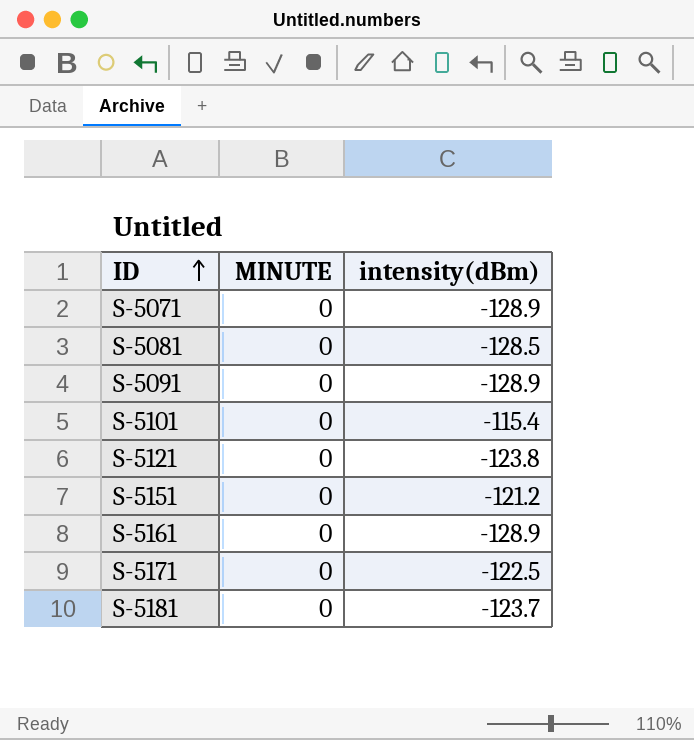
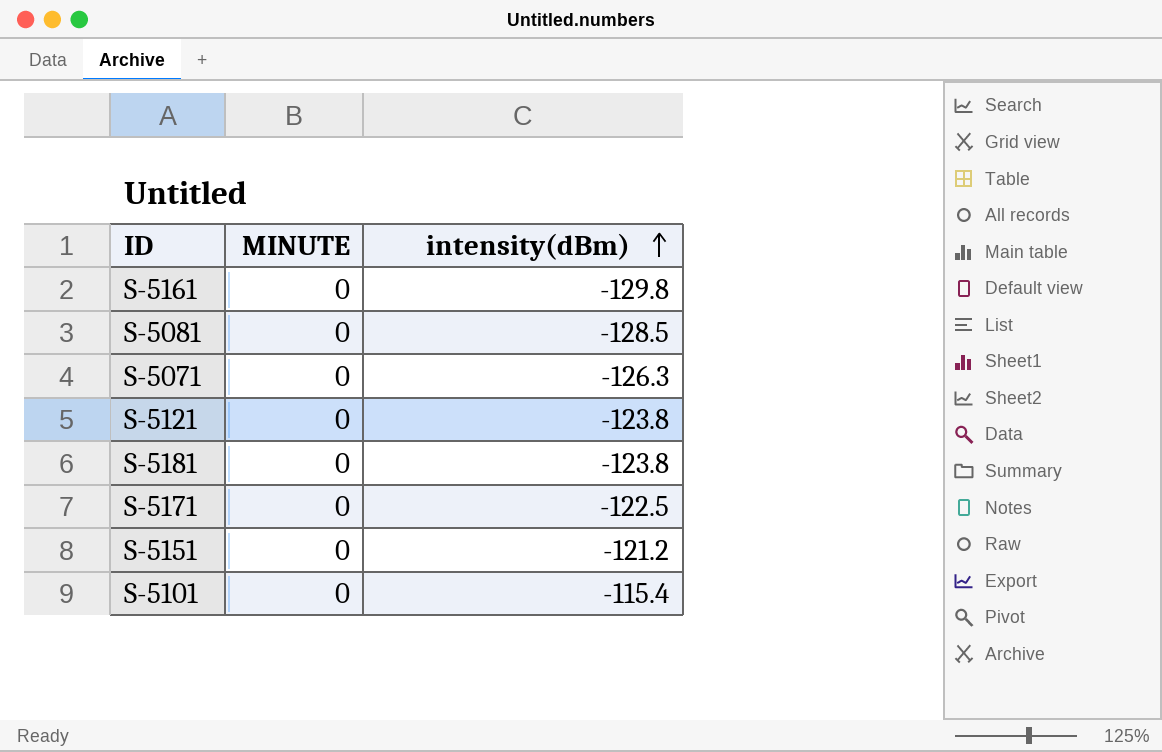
row order: ID ascending -> intensity(dBm) ascending
row S-5091: 0 | -128.9 -> none
S-5161 | intensity(dBm): -128.9 -> -129.8
S-5071 | intensity(dBm): -128.9 -> -126.3
S-5181 | intensity(dBm): -123.7 -> -123.8

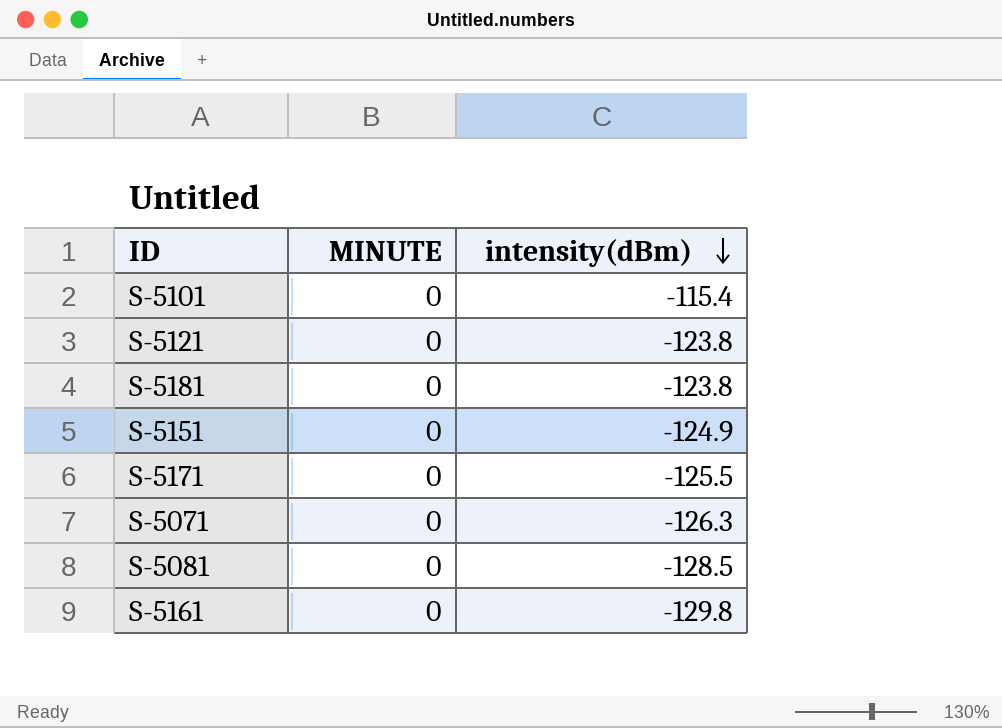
row order: intensity(dBm) ascending -> intensity(dBm) descending
S-5151 | intensity(dBm): -121.2 -> -124.9
S-5171 | intensity(dBm): -122.5 -> -125.5

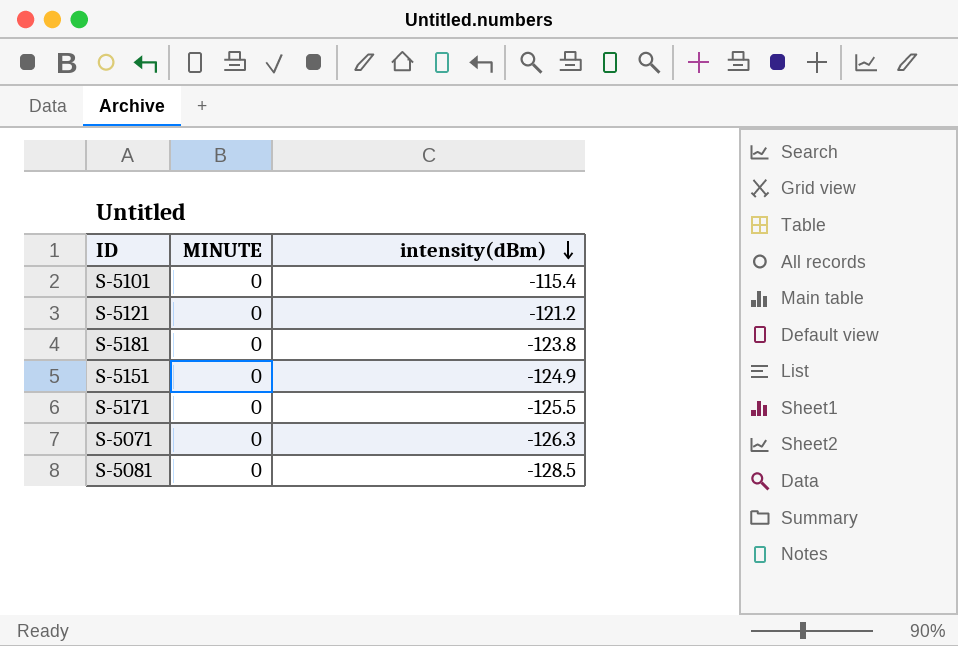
row S-5161: 0 | -129.8 -> none
S-5121 | intensity(dBm): -123.8 -> -121.2

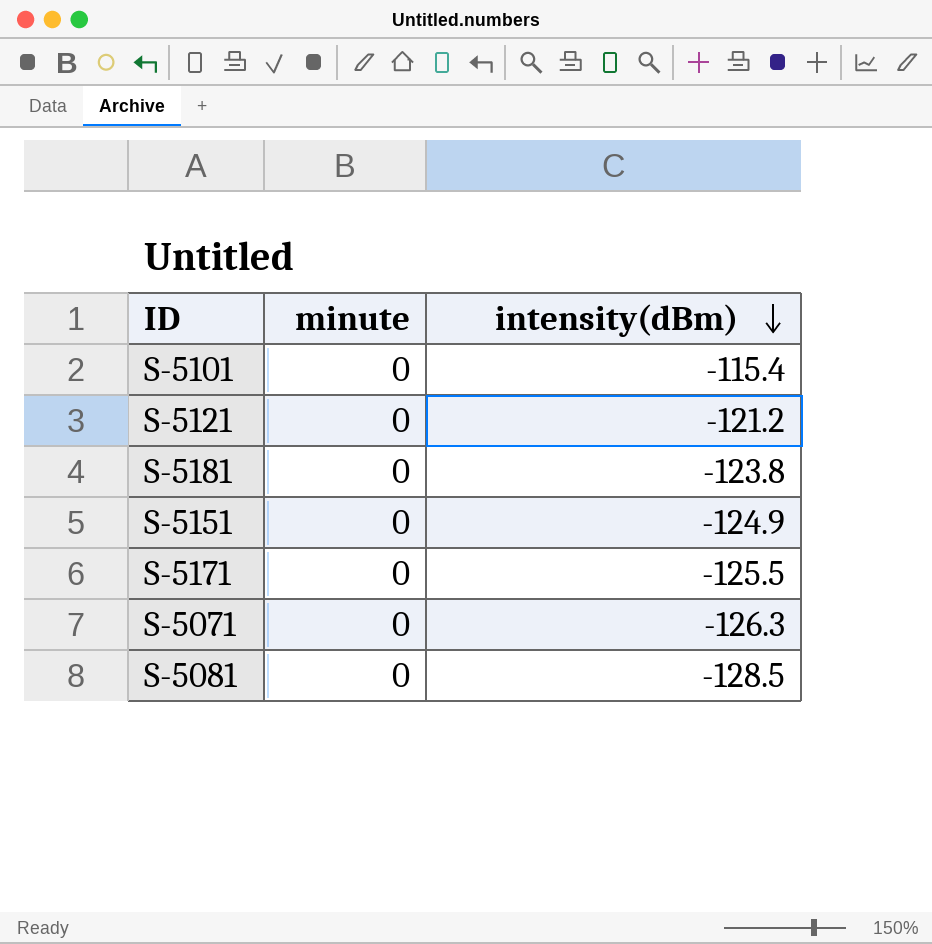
column name: MINUTE -> minute

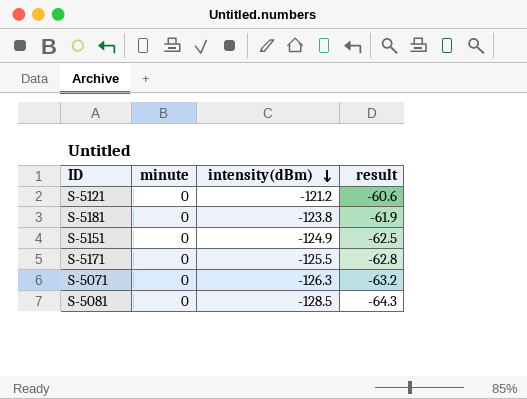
column result | formula: none -> [intensity(dBm)] * 0.5
row S-5101: 0 | -115.4 -> none

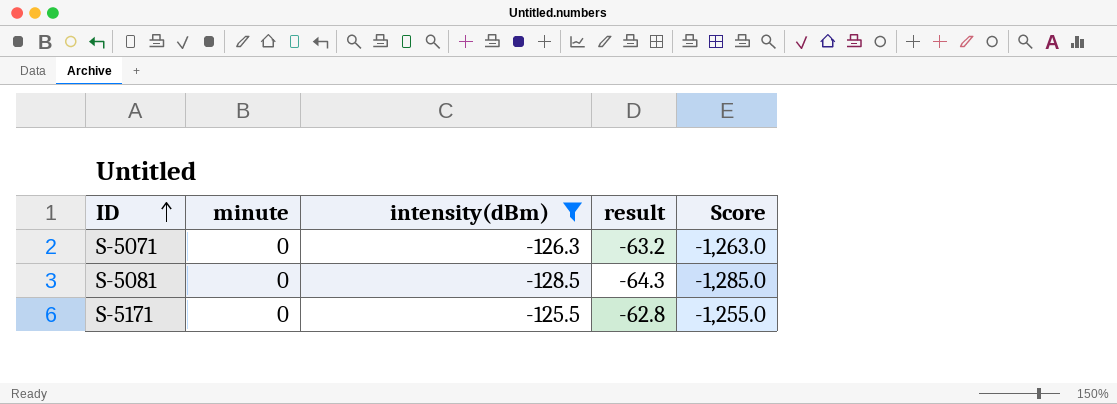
filter: none -> intensity(dBm) <= -125.5
row order: intensity(dBm) descending -> ID ascending
column Score | formula: none -> [intensity(dBm)] * 10

